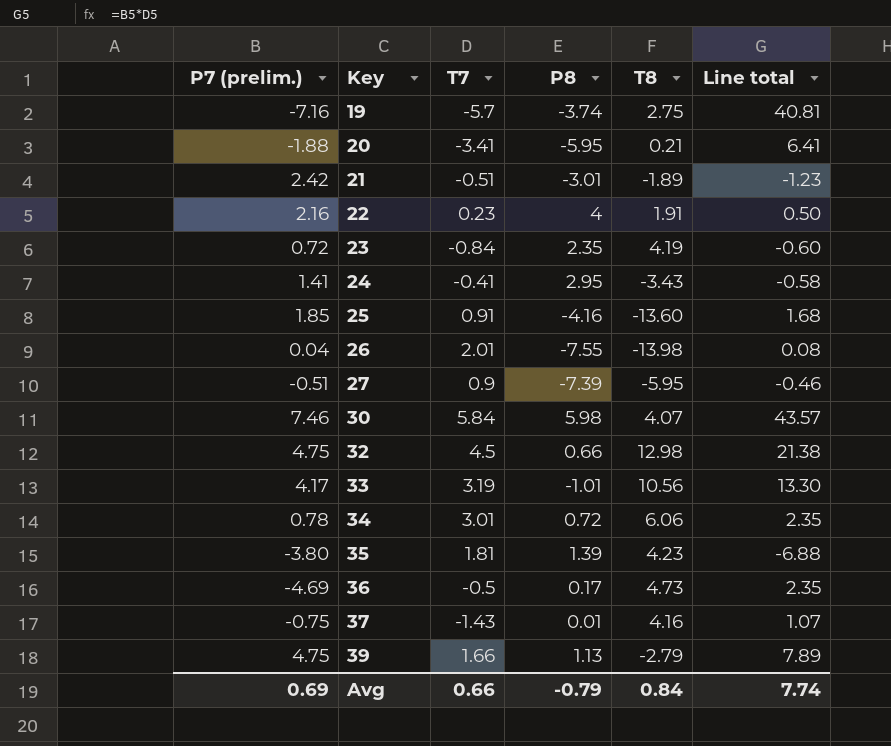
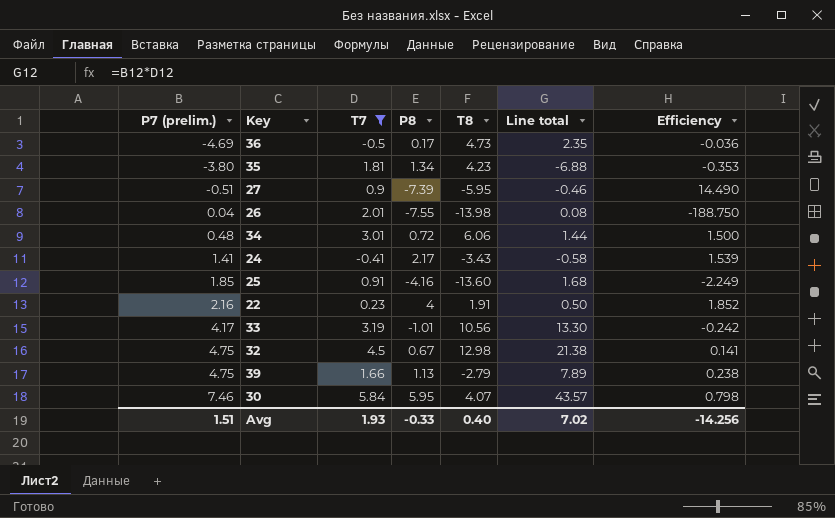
filter: none -> T7 >= -0.5
row order: Key ascending -> P7 (prelim.) ascending
column Efficiency | formula: none -> [P8] / [P7 (prelim.)]
35 | P8: 1.39 -> 1.34
34 | P7 (prelim.): 0.78 -> 0.48
34 | Line total: 2.35 -> 1.44
24 | P8: 2.95 -> 2.17
32 | P8: 0.66 -> 0.67
30 | P8: 5.98 -> 5.95
Avg | P7 (prelim.): 0.69 -> 1.51
Avg | T7: 0.66 -> 1.93
Avg | P8: -0.79 -> -0.33
Avg | T8: 0.84 -> 0.40
Avg | Line total: 7.74 -> 7.02

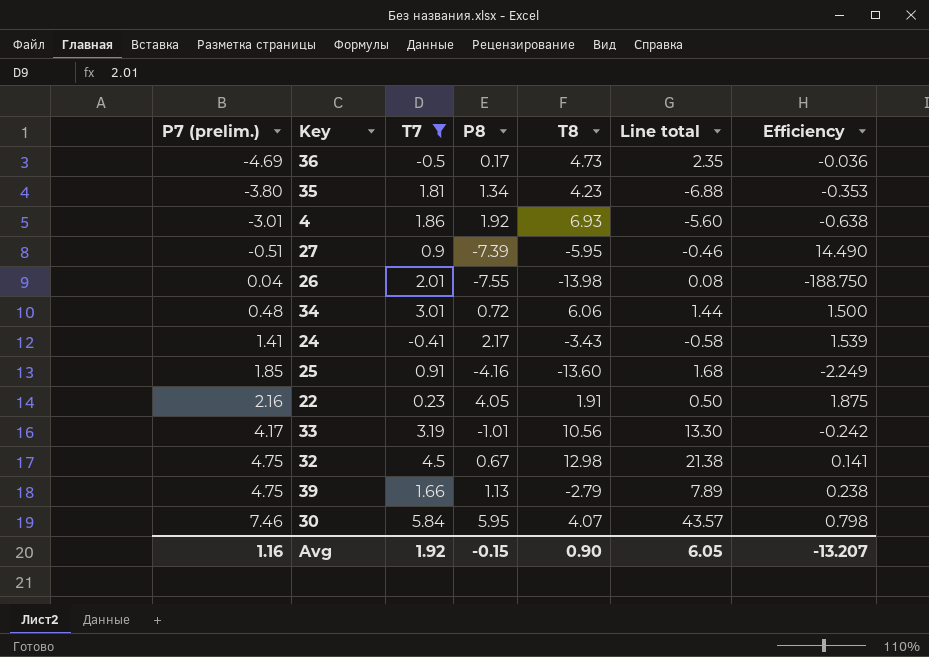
row 4: none -> -3.01 | 1.86 | 1.92 | 6.93 | -5.60 | -0.638
22 | P8: 4 -> 4.05
22 | Efficiency: 1.852 -> 1.875
Avg | P7 (prelim.): 1.51 -> 1.16
Avg | T7: 1.93 -> 1.92
Avg | P8: -0.33 -> -0.15
Avg | T8: 0.40 -> 0.90
Avg | Line total: 7.02 -> 6.05
Avg | Efficiency: -14.256 -> -13.207

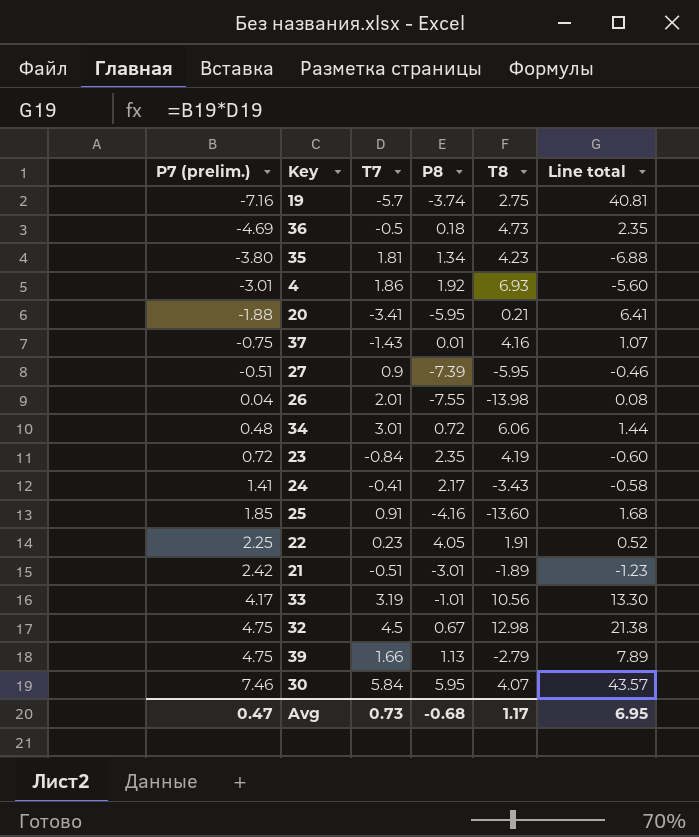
filter: T7 >= -0.5 -> none
column Efficiency | formula: [P8] / [P7 (prelim.)] -> none
36 | P8: 0.17 -> 0.18
22 | P7 (prelim.): 2.16 -> 2.25
22 | Line total: 0.50 -> 0.52
Avg | P7 (prelim.): 1.16 -> 0.47
Avg | T7: 1.92 -> 0.73
Avg | P8: -0.15 -> -0.68
Avg | T8: 0.90 -> 1.17
Avg | Line total: 6.05 -> 6.95

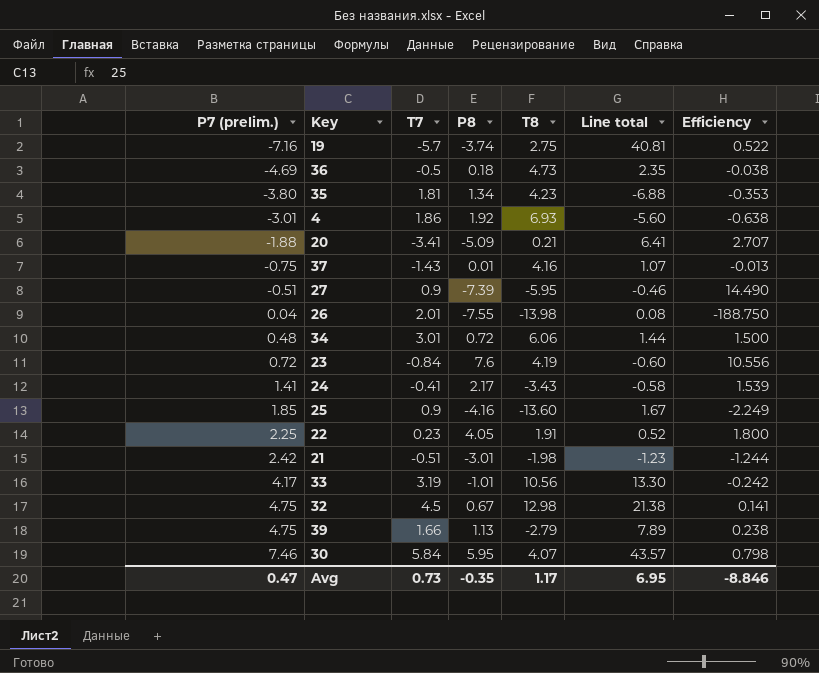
column Efficiency | formula: none -> [P8] / [P7 (prelim.)]
20 | P8: -5.95 -> -5.09
23 | P8: 2.35 -> 7.6
25 | T7: 0.91 -> 0.9
25 | Line total: 1.68 -> 1.67
21 | T8: -1.89 -> -1.98
Avg | P8: -0.68 -> -0.35

